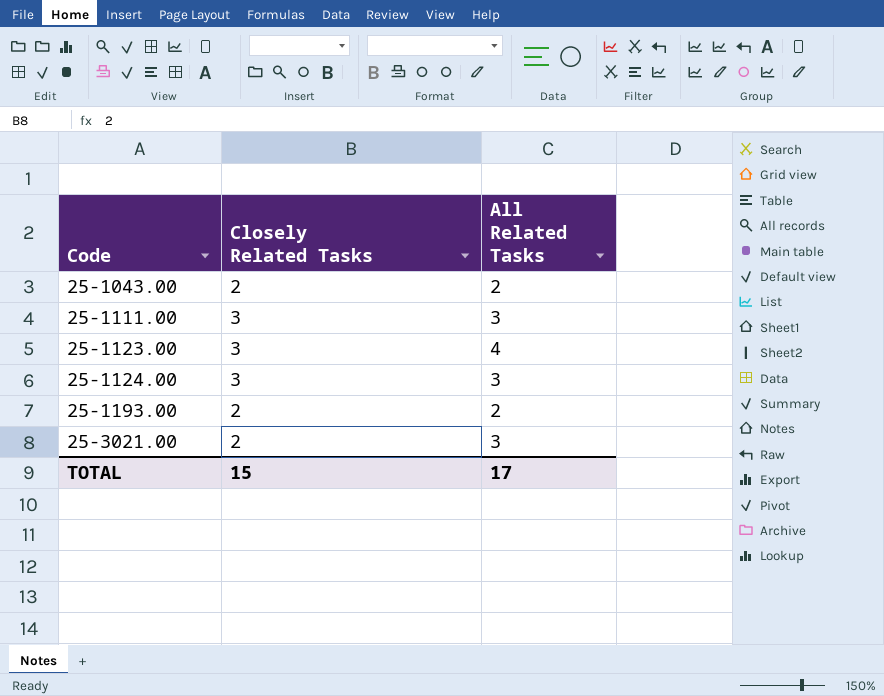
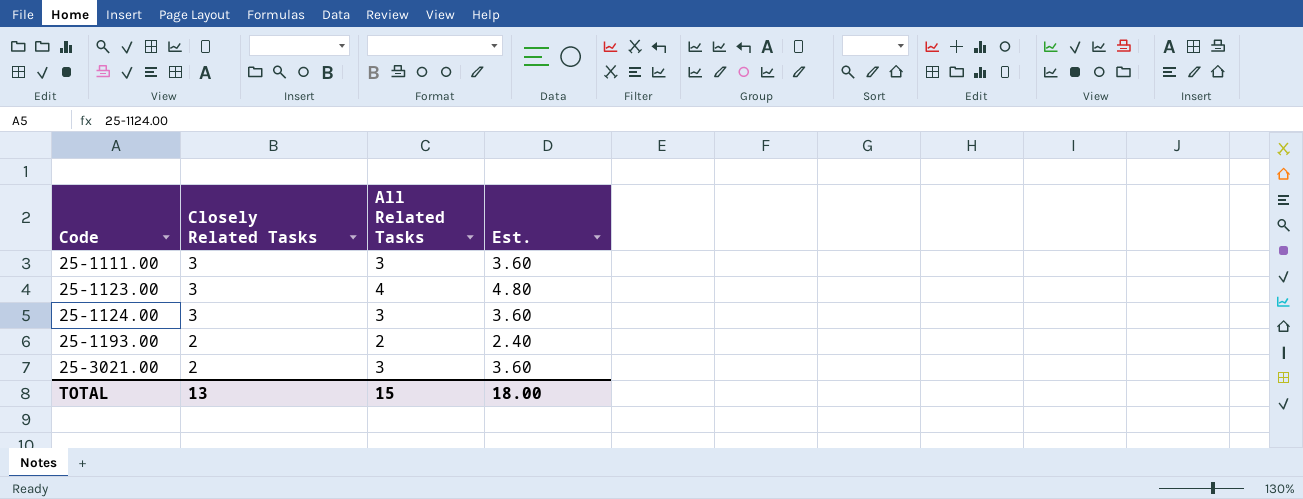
column Est. | formula: none -> [All Related Tasks] * 1.2
row 25-1043.00: 2 | 2 -> none
TOTAL | Closely Related Tasks: 15 -> 13
TOTAL | All Related Tasks: 17 -> 15

